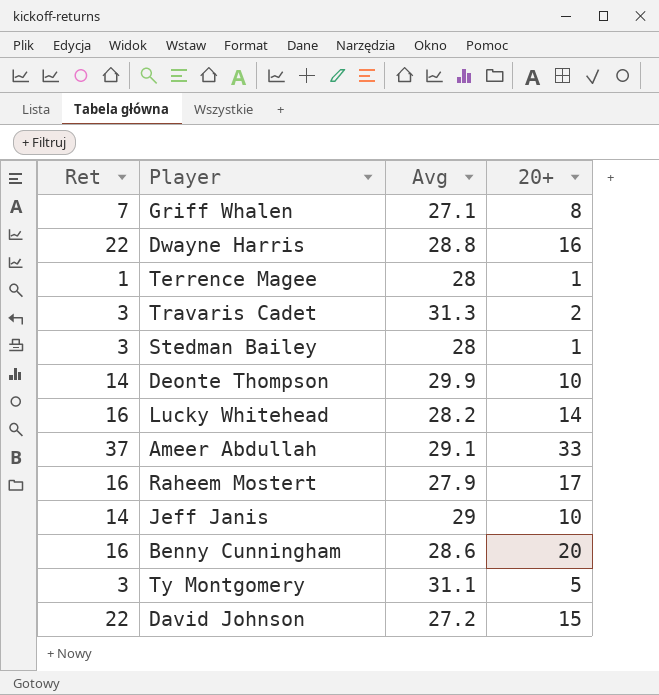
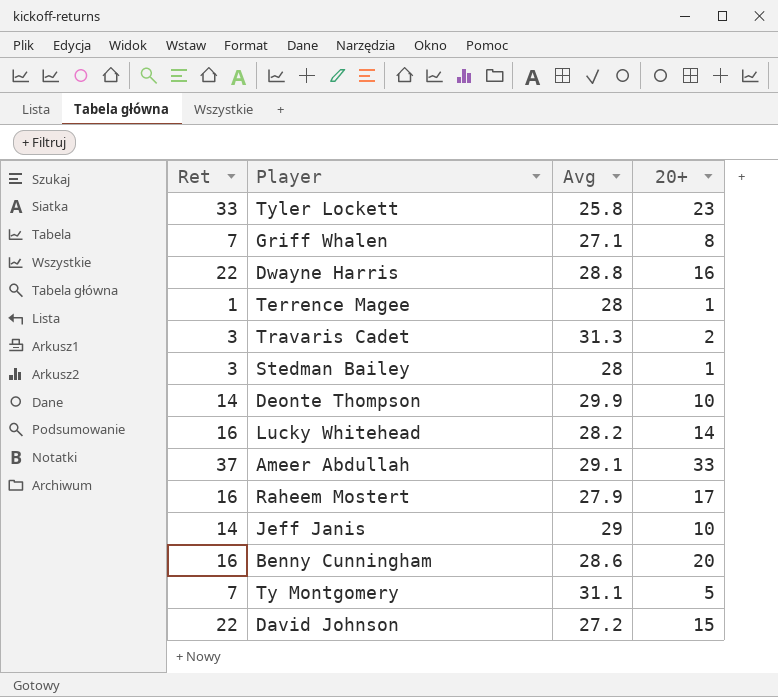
row Tyler Lockett: none -> 33 | 25.8 | 23
Ty Montgomery | Ret: 3 -> 7

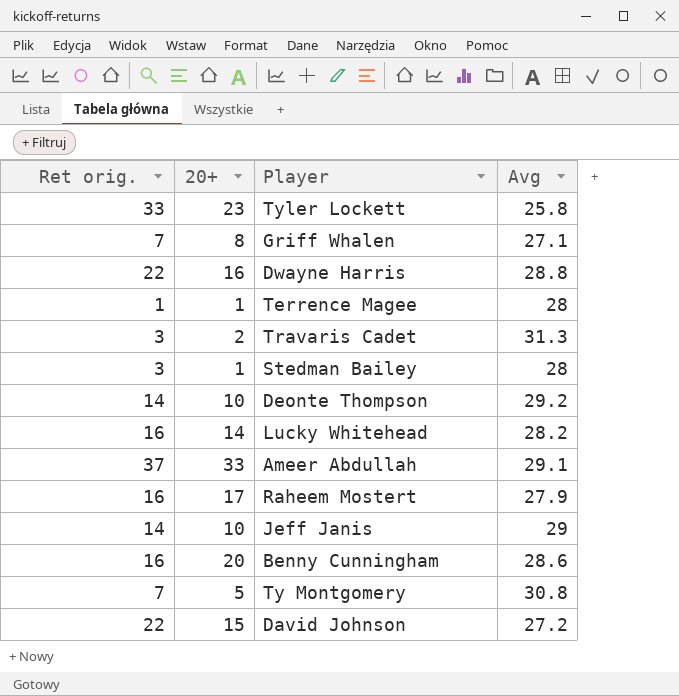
column name: Ret -> Ret orig.
column 20+ | position: 4 -> 2
Deonte Thompson | Avg: 29.9 -> 29.2
Ty Montgomery | Avg: 31.1 -> 30.8

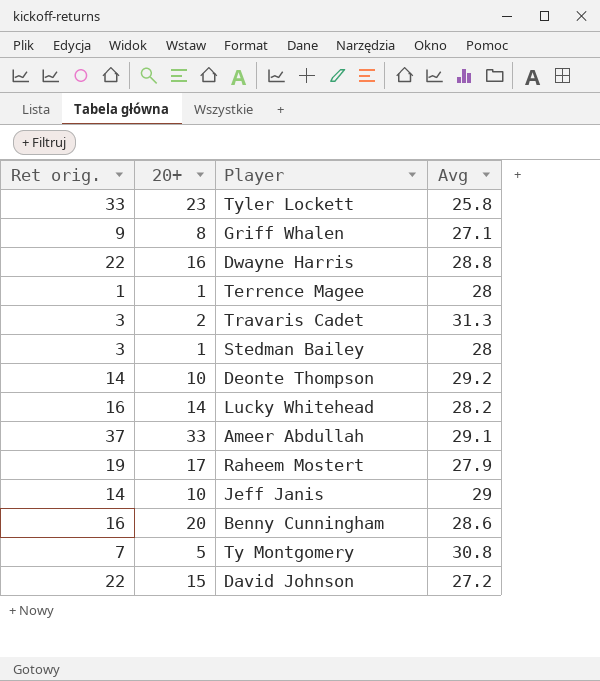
Griff Whalen | Ret orig.: 7 -> 9
Raheem Mostert | Ret orig.: 16 -> 19

